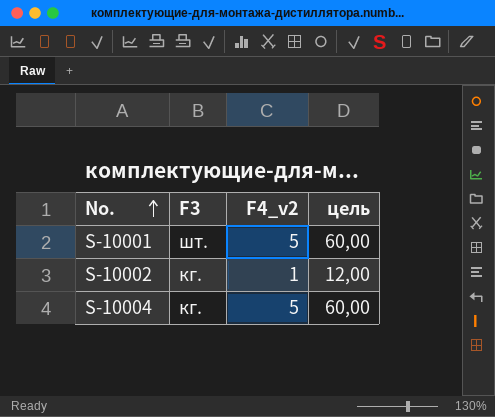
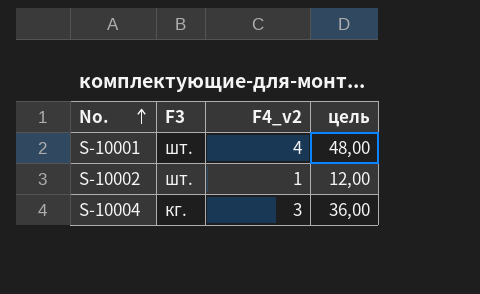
S-10001 | F4_v2: 5 -> 4
S-10001 | цель: 60,00 -> 48,00
S-10002 | F3: кг. -> шт.
S-10004 | F4_v2: 5 -> 3
S-10004 | цель: 60,00 -> 36,00

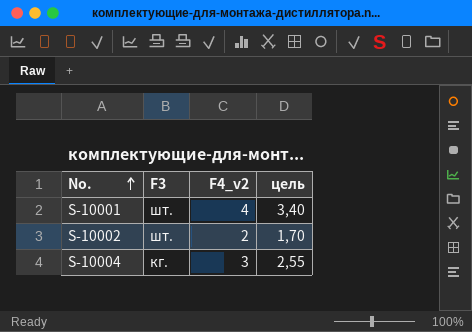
column цель | formula: [F4_v2] * 12 -> [F4_v2] * 0,85
S-10002 | F4_v2: 1 -> 2

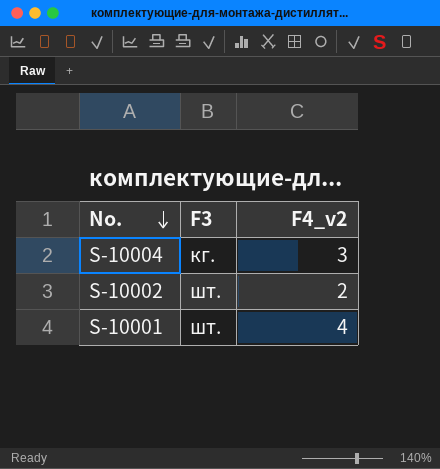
row order: No. ascending -> No. descending
column цель | formula: [F4_v2] * 0,85 -> none

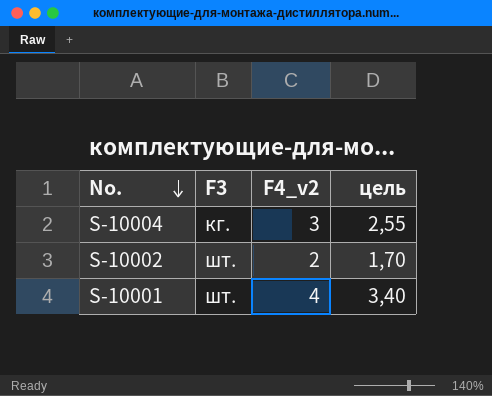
column цель | formula: none -> [F4_v2] * 0,85

